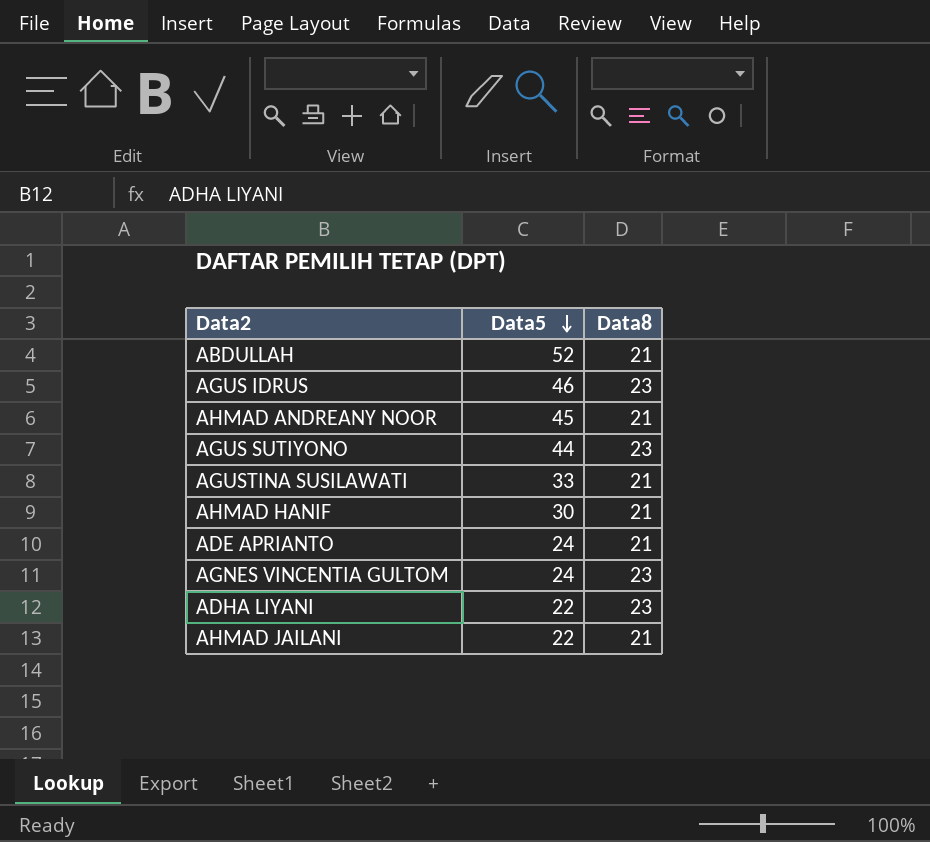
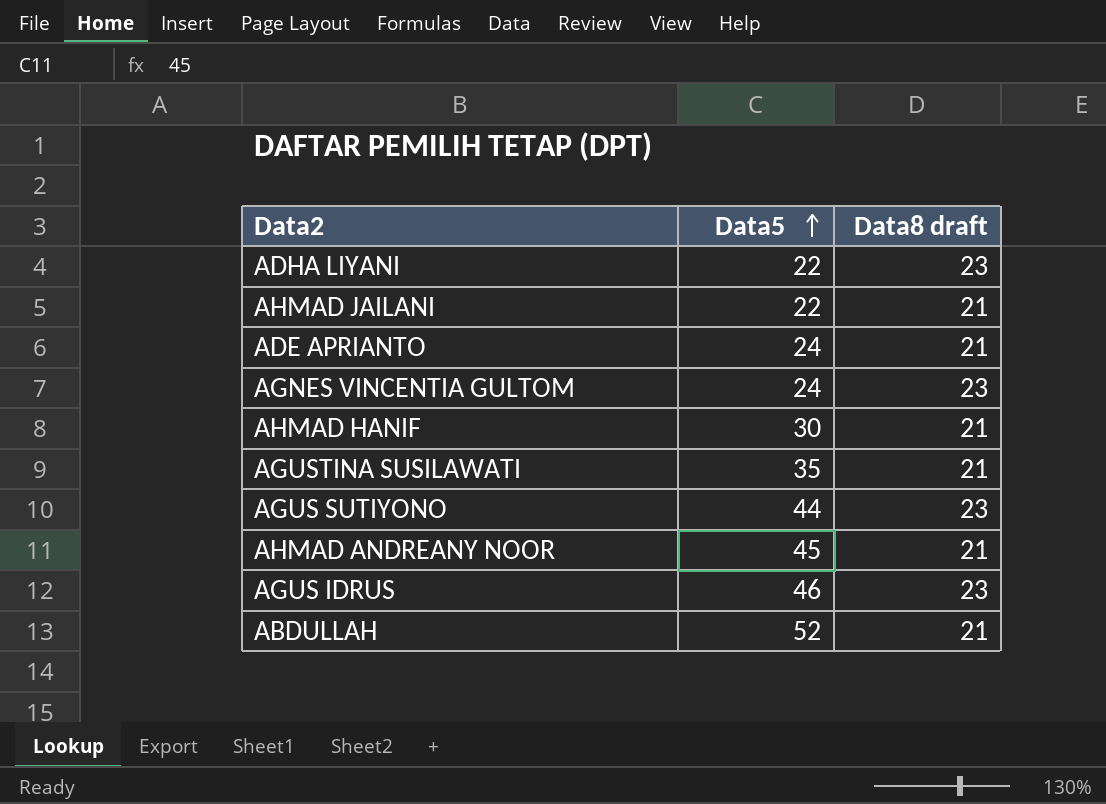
row order: Data5 descending -> Data5 ascending
column name: Data8 -> Data8 draft
AGUSTINA SUSILAWATI | Data5: 33 -> 35

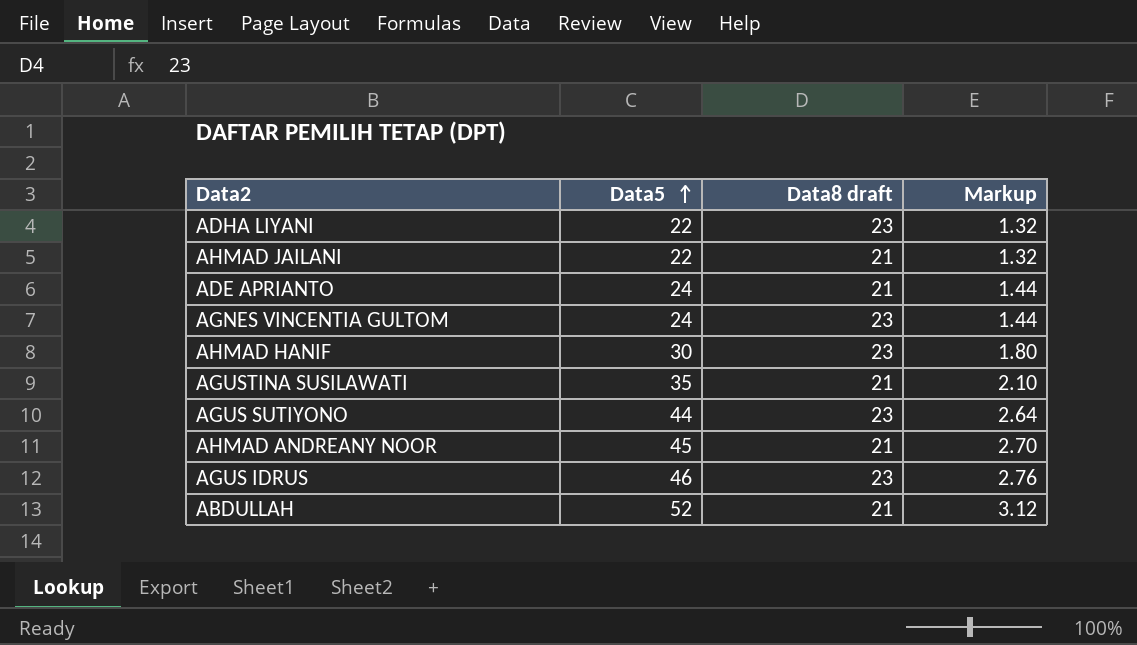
column Markup | formula: none -> [Data5] * 0.06
AHMAD HANIF | Data8 draft: 21 -> 23

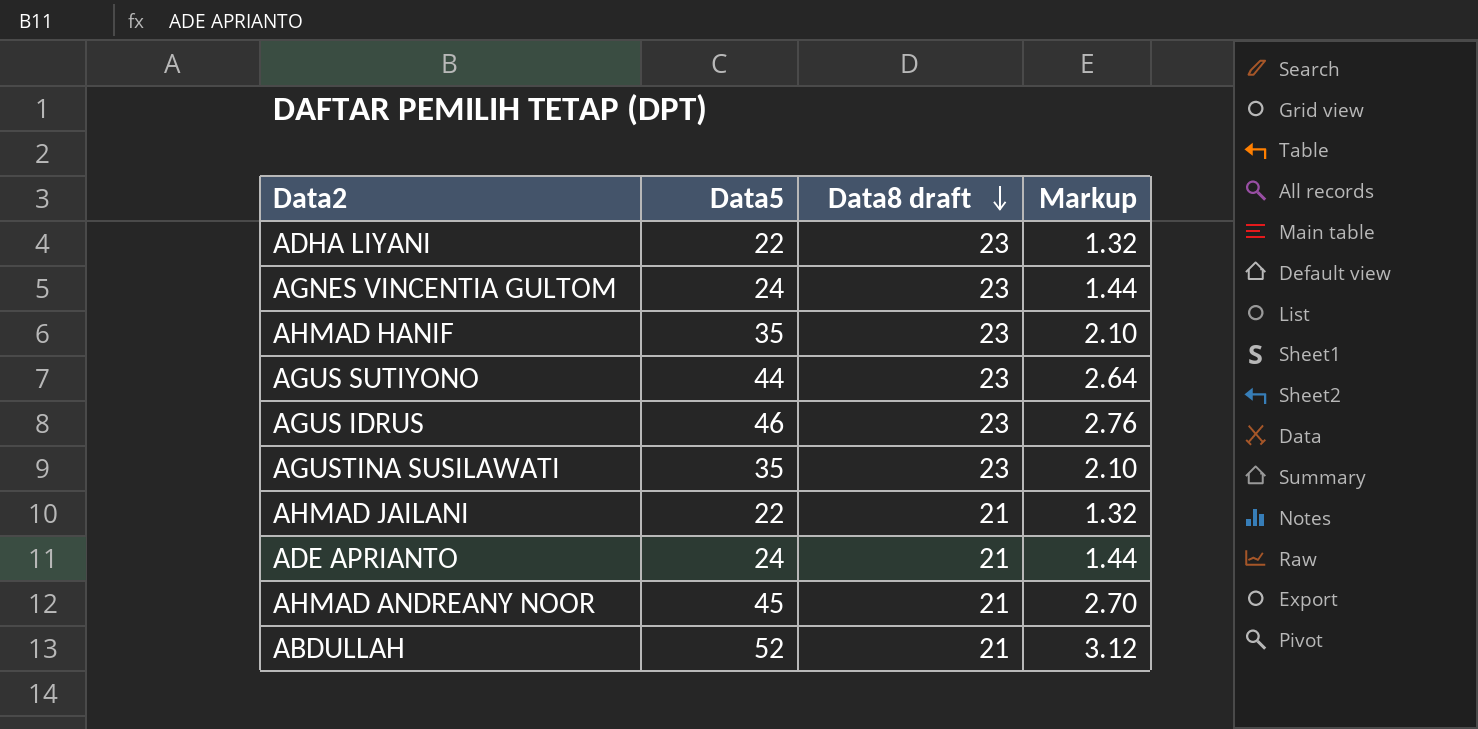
row order: Data5 ascending -> Data8 draft descending
AHMAD HANIF | Data5: 30 -> 35
AHMAD HANIF | Markup: 1.80 -> 2.10
AGUSTINA SUSILAWATI | Data8 draft: 21 -> 23

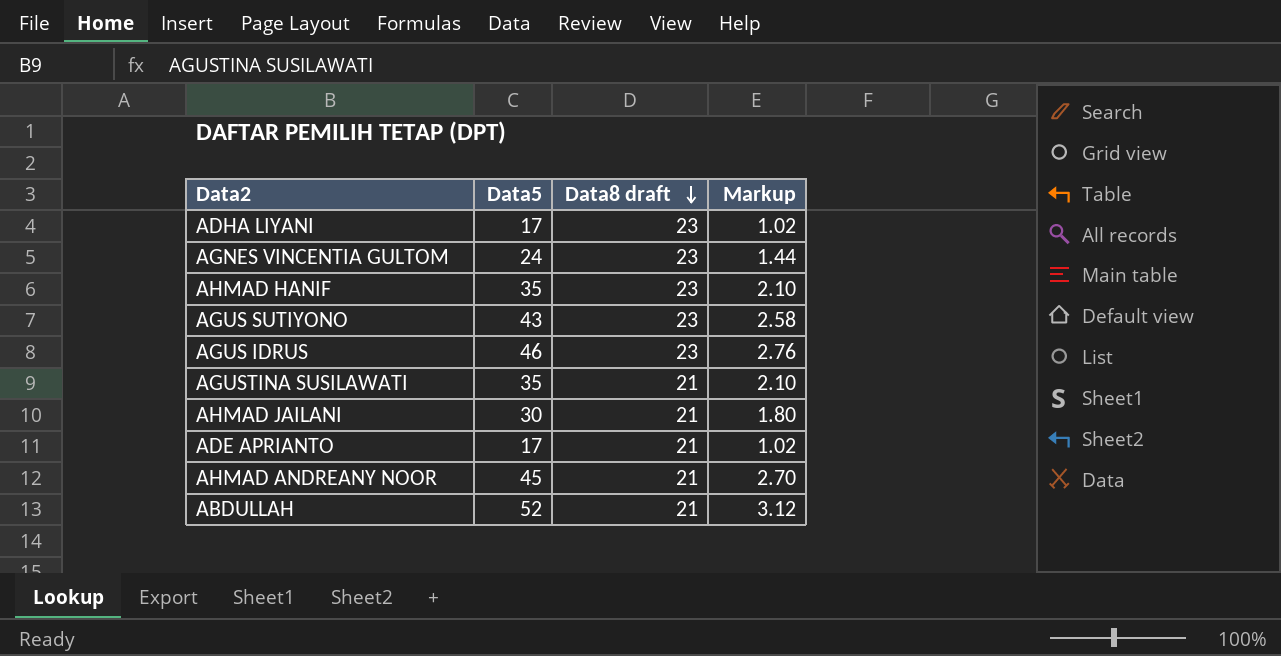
ADHA LIYANI | Data5: 22 -> 17
ADHA LIYANI | Markup: 1.32 -> 1.02
AGUS SUTIYONO | Data5: 44 -> 43
AGUS SUTIYONO | Markup: 2.64 -> 2.58
AGUSTINA SUSILAWATI | Data8 draft: 23 -> 21
AHMAD JAILANI | Data5: 22 -> 30
AHMAD JAILANI | Markup: 1.32 -> 1.80
ADE APRIANTO | Data5: 24 -> 17
ADE APRIANTO | Markup: 1.44 -> 1.02

